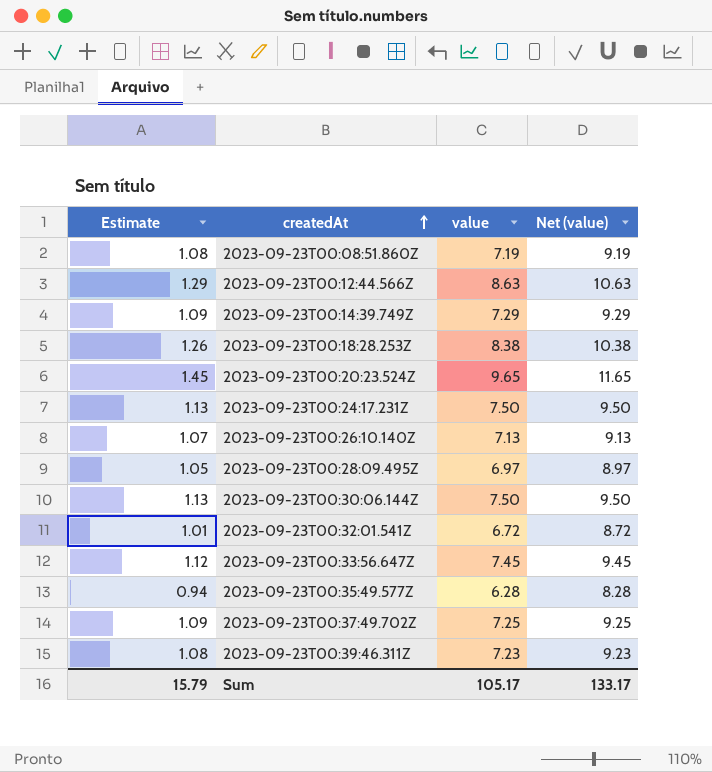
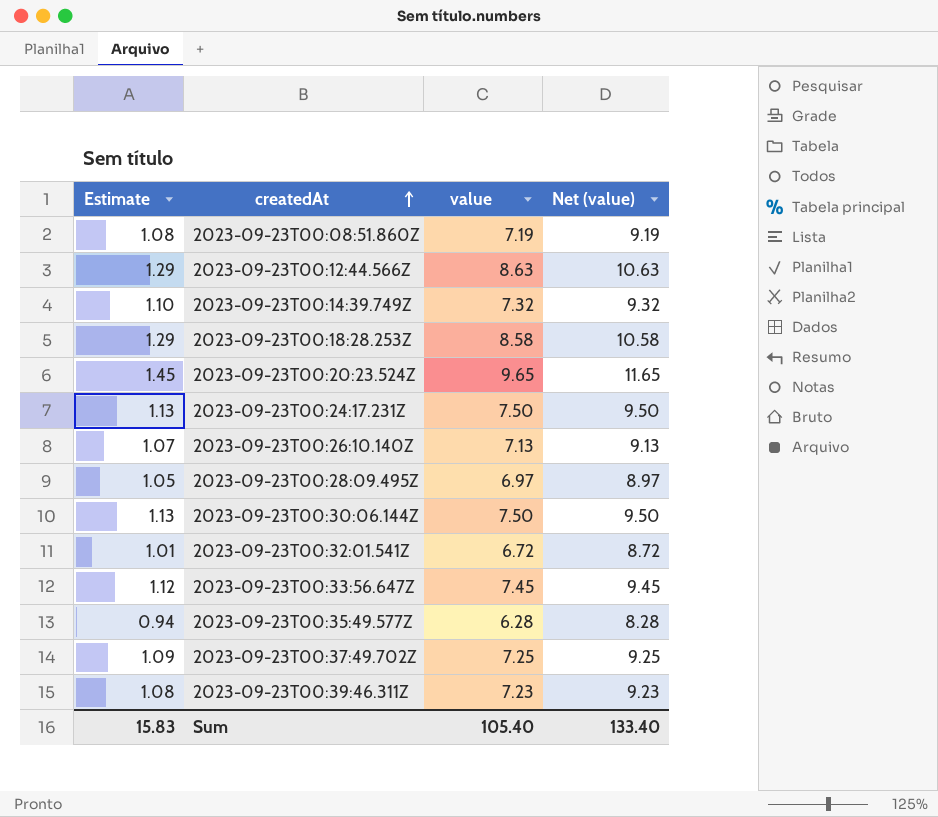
2023-09-23T00:14:39.749Z | Estimate: 1.09 -> 1.10
2023-09-23T00:14:39.749Z | value: 7.29 -> 7.32
2023-09-23T00:14:39.749Z | Net (value): 9.29 -> 9.32
2023-09-23T00:18:28.253Z | Estimate: 1.26 -> 1.29
2023-09-23T00:18:28.253Z | value: 8.38 -> 8.58
2023-09-23T00:18:28.253Z | Net (value): 10.38 -> 10.58
Sum | Estimate: 15.79 -> 15.83
Sum | value: 105.17 -> 105.40
Sum | Net (value): 133.17 -> 133.40

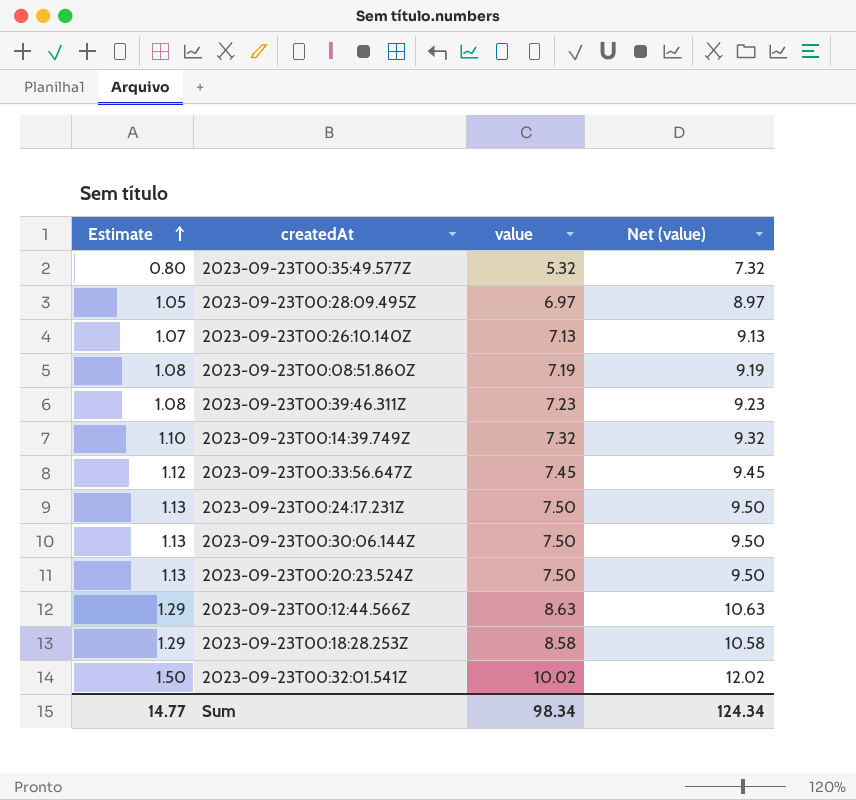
row order: createdAt ascending -> Estimate ascending
row 2023-09-23T00:37:49.702Z: 1.09 | 7.25 | 9.25 -> none
2023-09-23T00:35:49.577Z | Estimate: 0.94 -> 0.80
2023-09-23T00:35:49.577Z | value: 6.28 -> 5.32
2023-09-23T00:35:49.577Z | Net (value): 8.28 -> 7.32
2023-09-23T00:20:23.524Z | Estimate: 1.45 -> 1.13
2023-09-23T00:20:23.524Z | value: 9.65 -> 7.50
2023-09-23T00:20:23.524Z | Net (value): 11.65 -> 9.50
2023-09-23T00:32:01.541Z | Estimate: 1.01 -> 1.50
2023-09-23T00:32:01.541Z | value: 6.72 -> 10.02
2023-09-23T00:32:01.541Z | Net (value): 8.72 -> 12.02
Sum | Estimate: 15.83 -> 14.77
Sum | value: 105.40 -> 98.34
Sum | Net (value): 133.40 -> 124.34

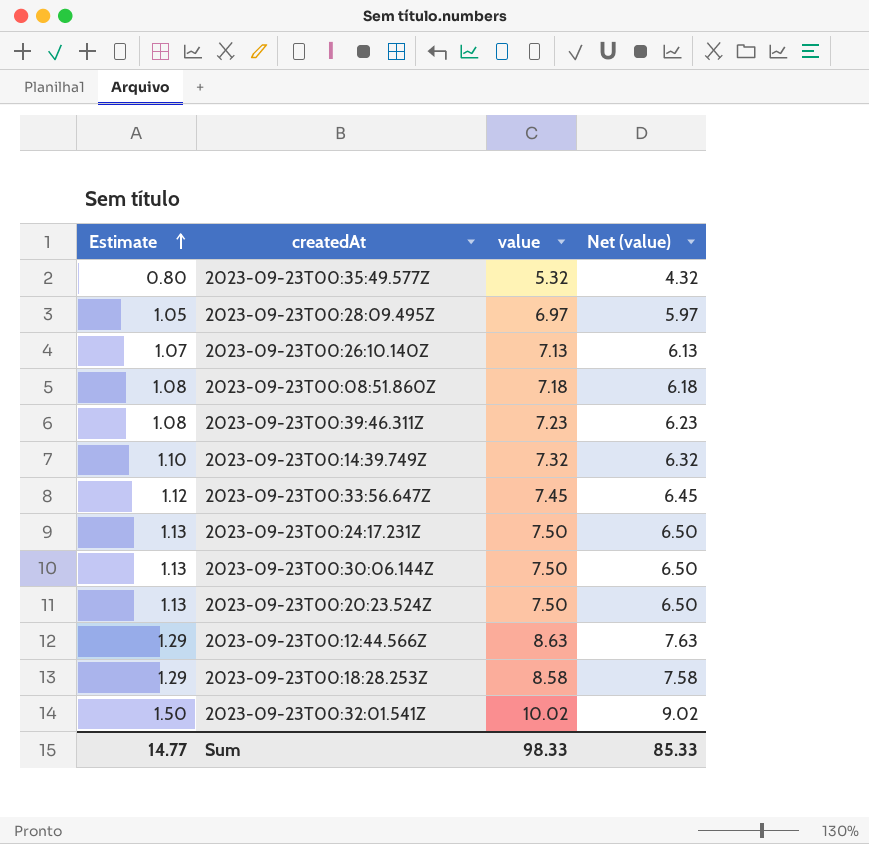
column Net (value) | formula: [value] + 2 -> [value] - 1
2023-09-23T00:08:51.860Z | value: 7.19 -> 7.18
Sum | value: 98.34 -> 98.33
Sum | Net (value): 124.34 -> 85.33

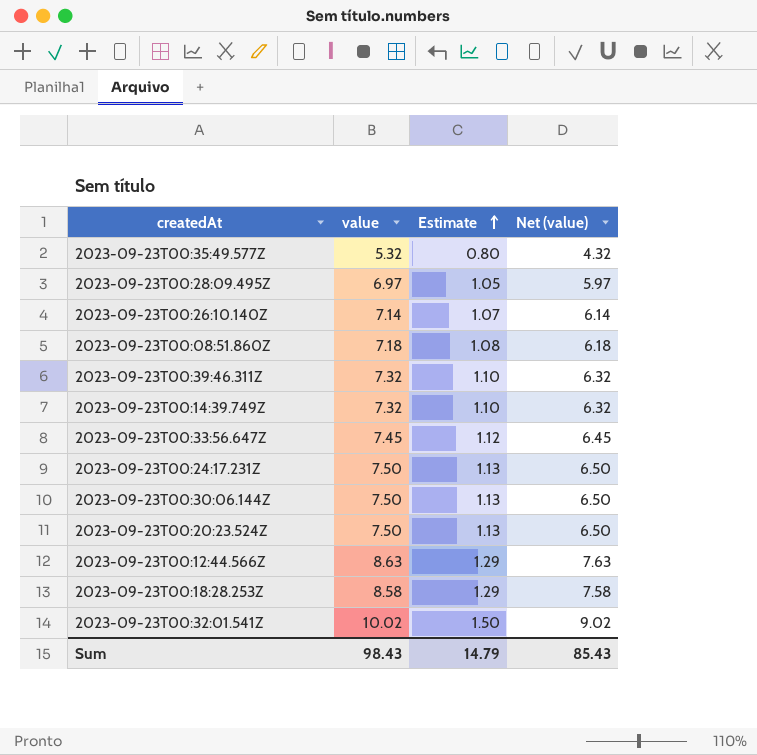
column Estimate | position: 1 -> 3
2023-09-23T00:26:10.140Z | value: 7.13 -> 7.14
2023-09-23T00:26:10.140Z | Net (value): 6.13 -> 6.14
2023-09-23T00:39:46.311Z | value: 7.23 -> 7.32
2023-09-23T00:39:46.311Z | Estimate: 1.08 -> 1.10
2023-09-23T00:39:46.311Z | Net (value): 6.23 -> 6.32
Sum | value: 98.33 -> 98.43
Sum | Estimate: 14.77 -> 14.79
Sum | Net (value): 85.33 -> 85.43

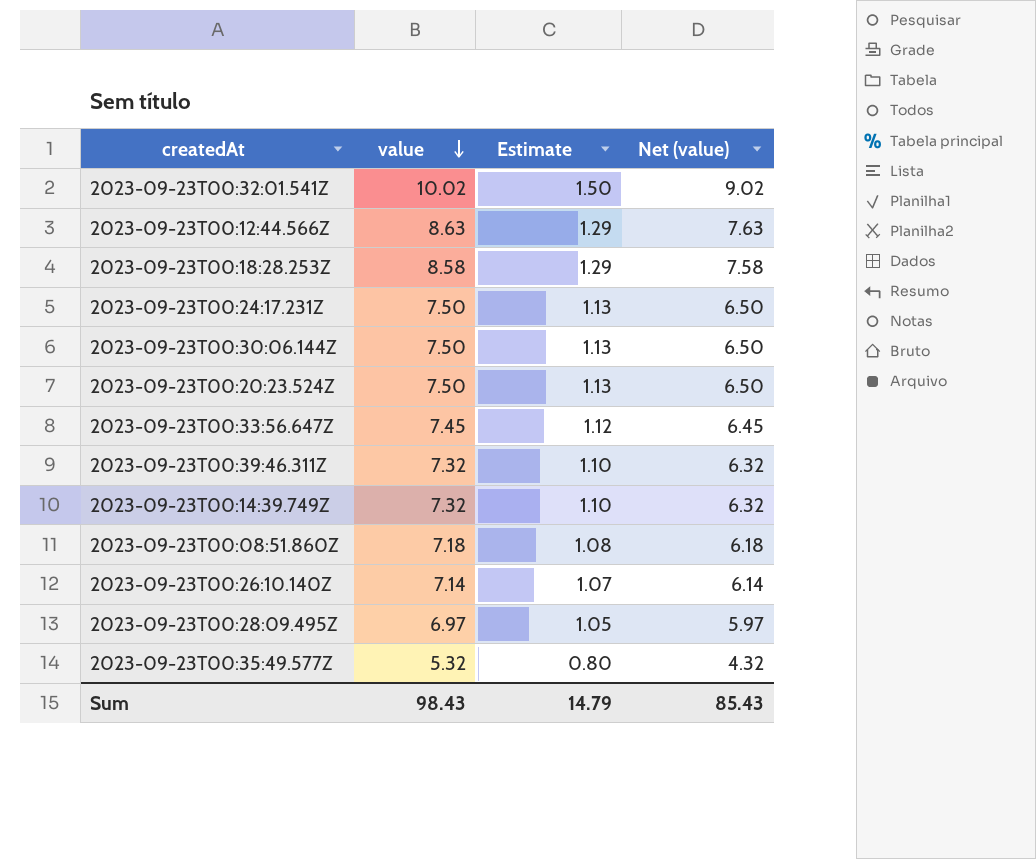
row order: Estimate ascending -> value descending

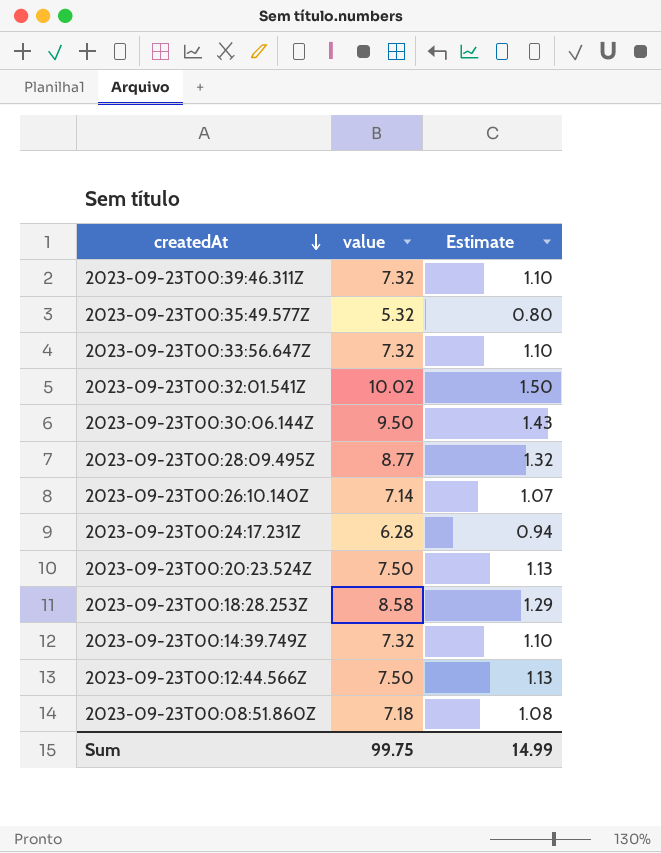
row order: value descending -> createdAt descending
column Net (value) | formula: [value] - 1 -> none
2023-09-23T00:33:56.647Z | value: 7.45 -> 7.32
2023-09-23T00:33:56.647Z | Estimate: 1.12 -> 1.10
2023-09-23T00:30:06.144Z | value: 7.50 -> 9.50
2023-09-23T00:30:06.144Z | Estimate: 1.13 -> 1.43
2023-09-23T00:28:09.495Z | value: 6.97 -> 8.77
2023-09-23T00:28:09.495Z | Estimate: 1.05 -> 1.32
2023-09-23T00:24:17.231Z | value: 7.50 -> 6.28
2023-09-23T00:24:17.231Z | Estimate: 1.13 -> 0.94
2023-09-23T00:12:44.566Z | value: 8.63 -> 7.50
2023-09-23T00:12:44.566Z | Estimate: 1.29 -> 1.13
Sum | value: 98.43 -> 99.75
Sum | Estimate: 14.79 -> 14.99

